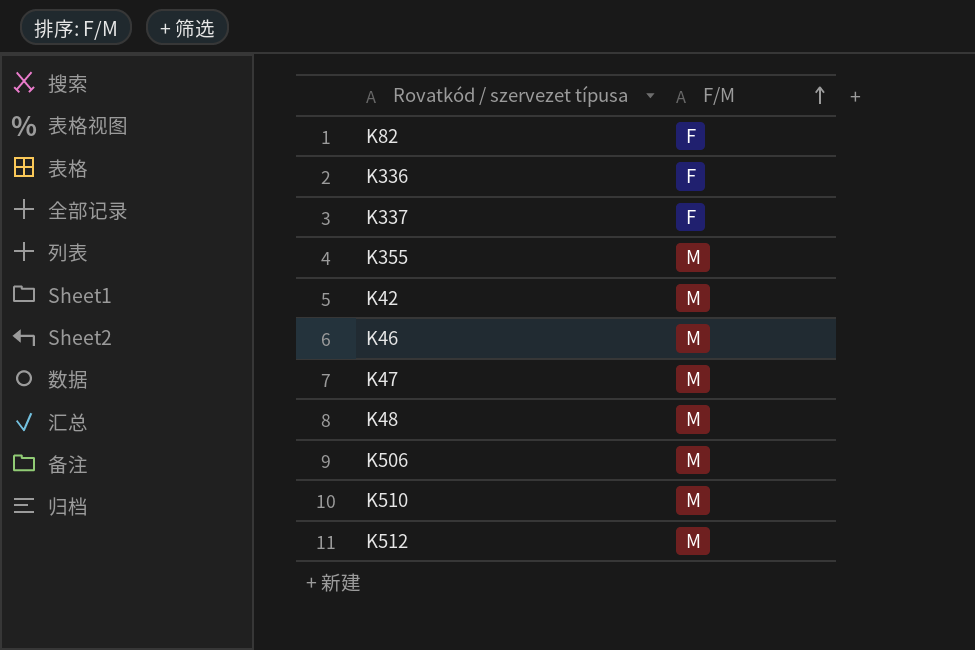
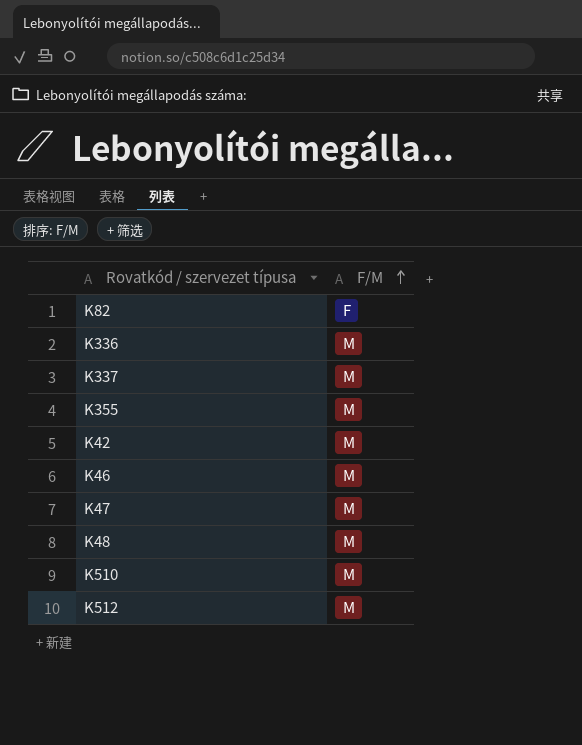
row K506: M -> none
K336 | F/M: F -> M
K337 | F/M: F -> M

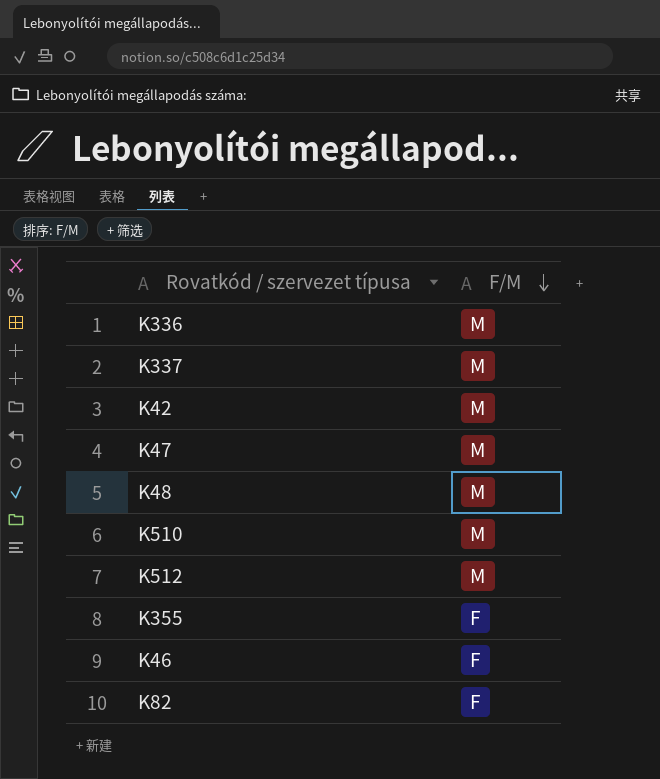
row order: F/M ascending -> F/M descending
K355 | F/M: M -> F
K46 | F/M: M -> F

